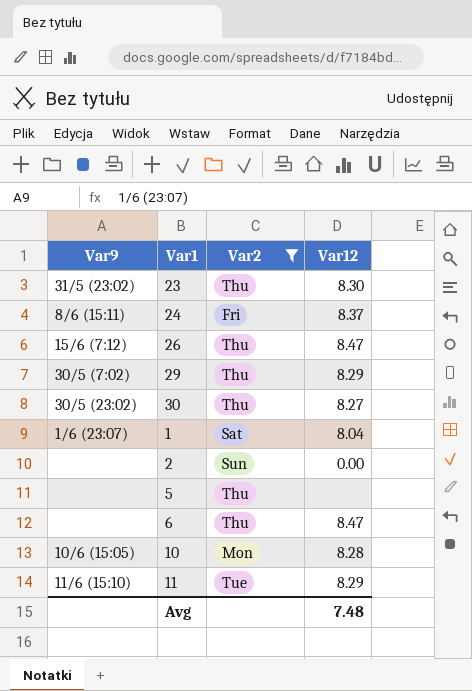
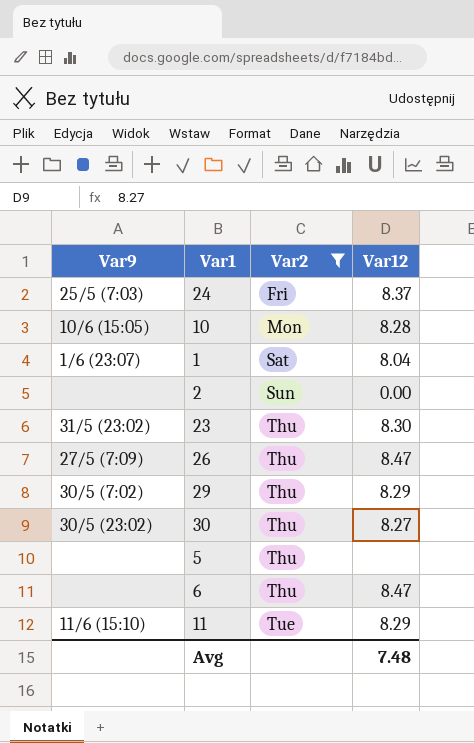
row order: none -> Var2 ascending
24 | Var9: 8/6 (15:11) -> 25/5 (7:03)
26 | Var9: 15/6 (7:12) -> 27/5 (7:09)

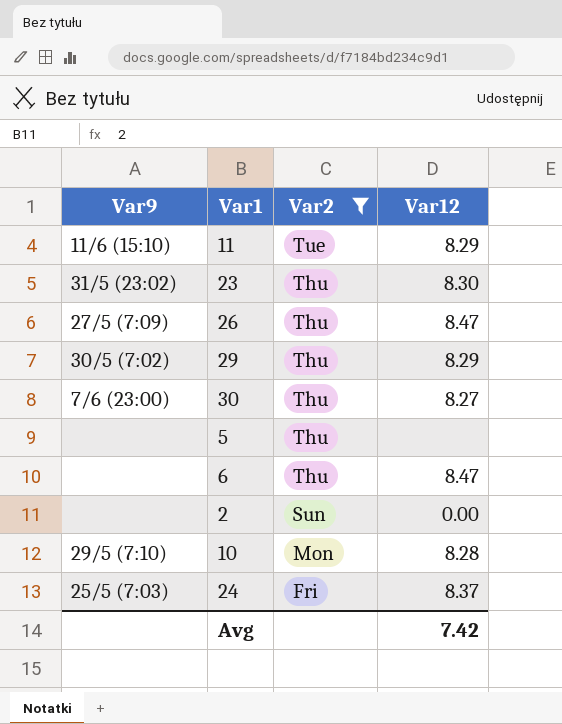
row order: Var2 ascending -> Var2 descending
row 1: 1/6 (23:07) | Sat | 8.04 -> none
30 | Var9: 30/5 (23:02) -> 7/6 (23:00)
10 | Var9: 10/6 (15:05) -> 29/5 (7:10)
Avg | Var12: 7.48 -> 7.42

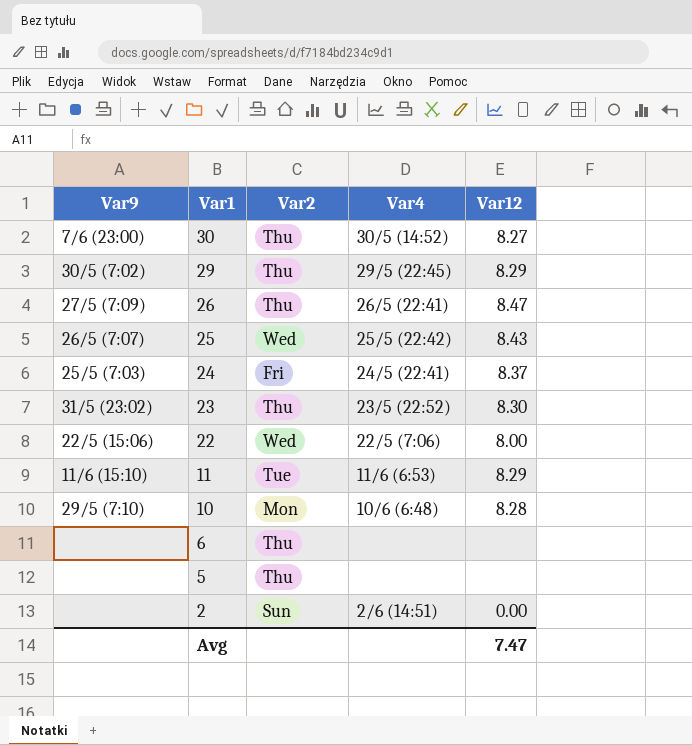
filter: Var2 != Wed -> none
row order: Var2 descending -> Var1 descending
column Var4 | position: none -> 4
6 | Var12: 8.47 -> none
Avg | Var12: 7.42 -> 7.47

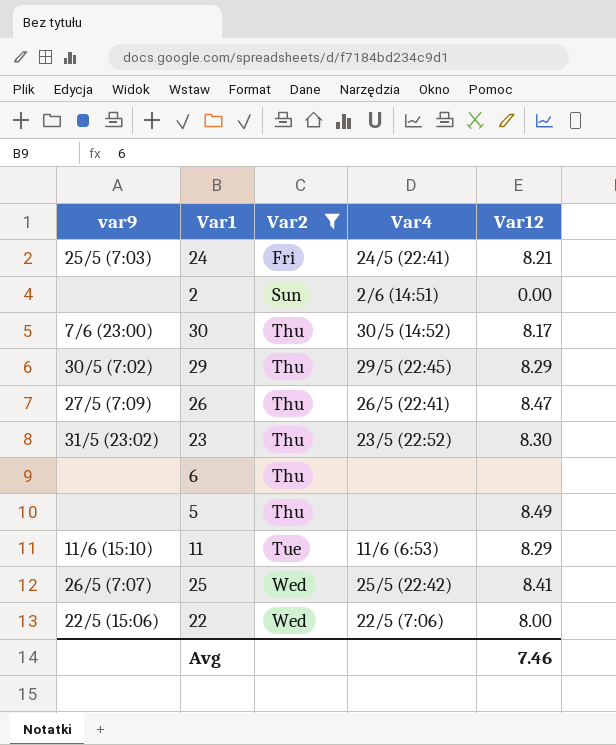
filter: none -> Var2 != Mon
row order: Var1 descending -> Var2 ascending
column name: Var9 -> var9
24 | Var12: 8.37 -> 8.21
30 | Var12: 8.27 -> 8.17
5 | Var12: none -> 8.49
25 | Var12: 8.43 -> 8.41
Avg | Var12: 7.47 -> 7.46

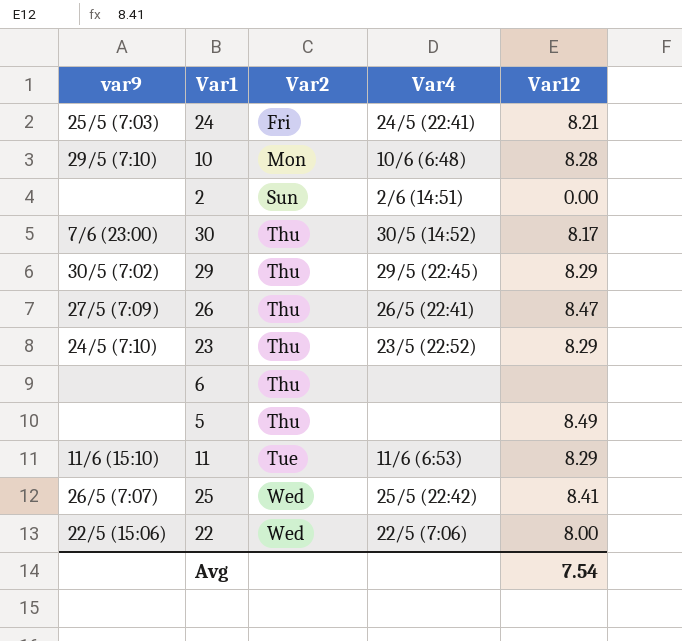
filter: Var2 != Mon -> none
23 | var9: 31/5 (23:02) -> 24/5 (7:10)
23 | Var12: 8.30 -> 8.29
Avg | Var12: 7.46 -> 7.54

